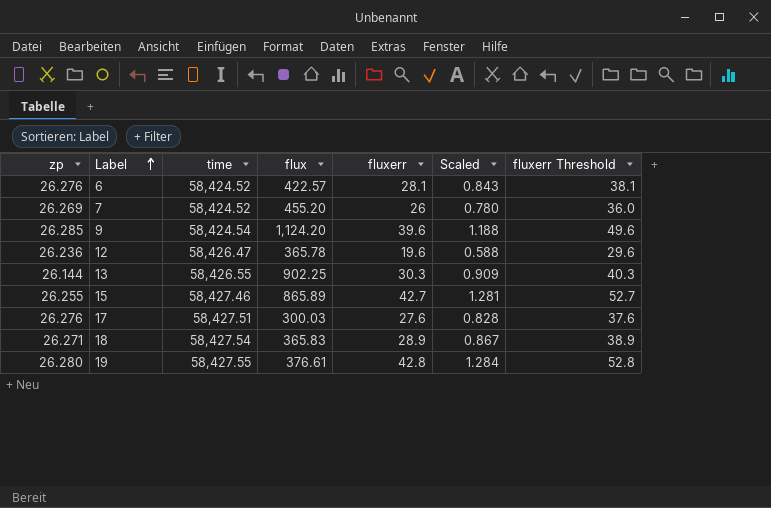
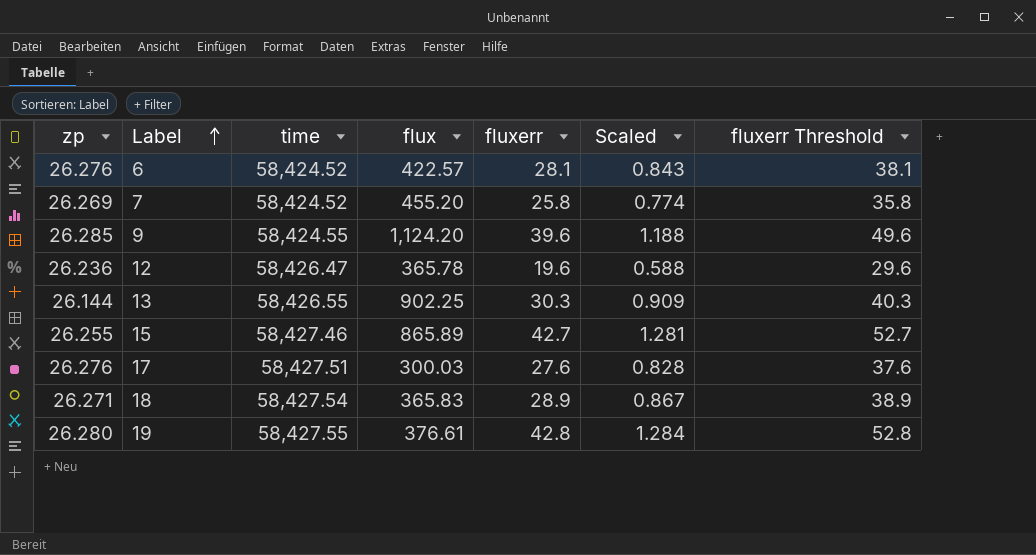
7 | fluxerr: 26 -> 25.8
7 | Scaled: 0.780 -> 0.774
7 | fluxerr Threshold: 36.0 -> 35.8
9 | time: 58,424.54 -> 58,424.55

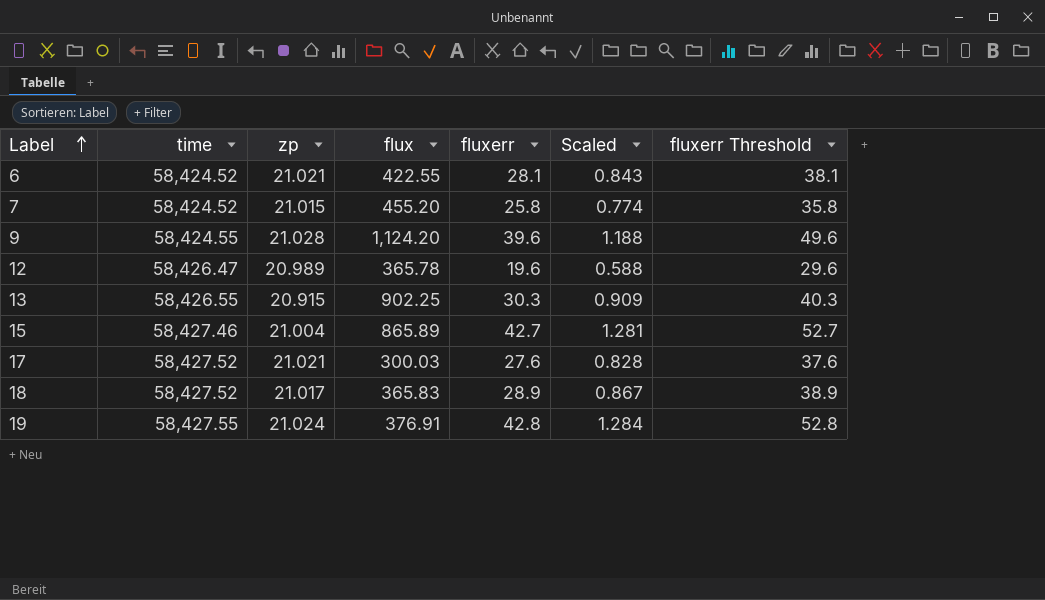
column zp | position: 1 -> 3
6 | zp: 26.276 -> 21.021
6 | flux: 422.57 -> 422.55
7 | zp: 26.269 -> 21.015
9 | zp: 26.285 -> 21.028
12 | zp: 26.236 -> 20.989
13 | zp: 26.144 -> 20.915
15 | zp: 26.255 -> 21.004
17 | time: 58,427.51 -> 58,427.52
17 | zp: 26.276 -> 21.021
18 | time: 58,427.54 -> 58,427.52
18 | zp: 26.271 -> 21.017
19 | zp: 26.280 -> 21.024
19 | flux: 376.61 -> 376.91

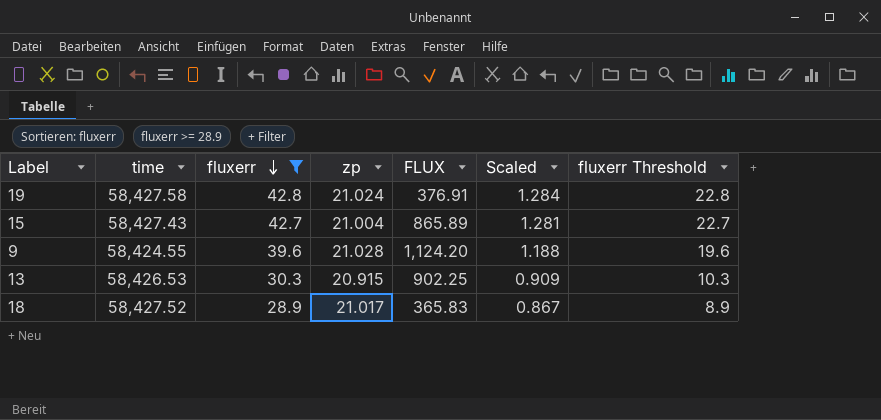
filter: none -> fluxerr >= 28.9
row order: Label ascending -> fluxerr descending
column fluxerr | position: 5 -> 3
column name: flux -> FLUX
column fluxerr Threshold | formula: [fluxerr] + 10 -> [fluxerr] - 20
19 | time: 58,427.55 -> 58,427.58
15 | time: 58,427.46 -> 58,427.43
13 | time: 58,426.55 -> 58,426.53

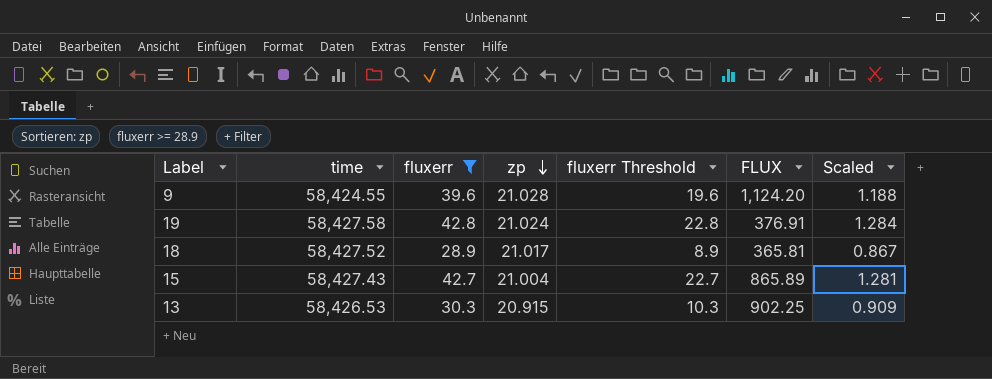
row order: fluxerr descending -> zp descending
column fluxerr Threshold | position: 7 -> 5
18 | FLUX: 365.83 -> 365.81

